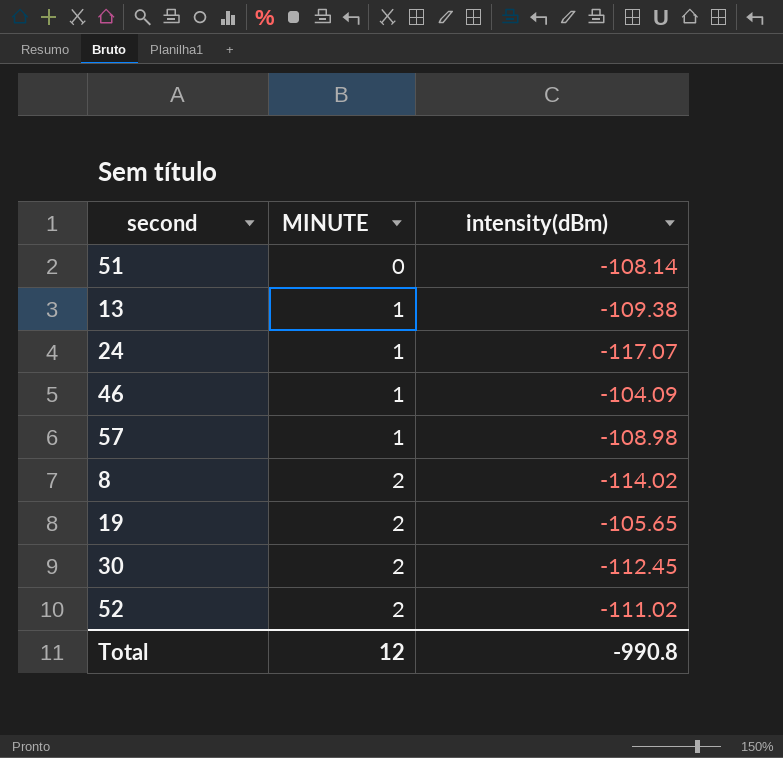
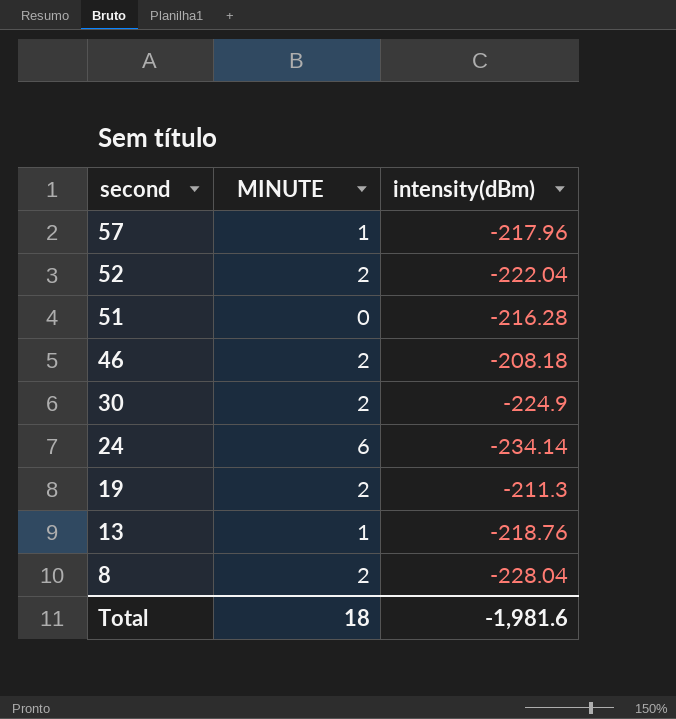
row order: MINUTE ascending -> second descending
57 | intensity(dBm): -108.98 -> -217.96
52 | intensity(dBm): -111.02 -> -222.04
51 | intensity(dBm): -108.14 -> -216.28
46 | MINUTE: 1 -> 2
46 | intensity(dBm): -104.09 -> -208.18
30 | intensity(dBm): -112.45 -> -224.9
24 | MINUTE: 1 -> 6
24 | intensity(dBm): -117.07 -> -234.14
19 | intensity(dBm): -105.65 -> -211.3
13 | intensity(dBm): -109.38 -> -218.76
8 | intensity(dBm): -114.02 -> -228.04
Total | MINUTE: 12 -> 18
Total | intensity(dBm): -990.8 -> -1,981.6

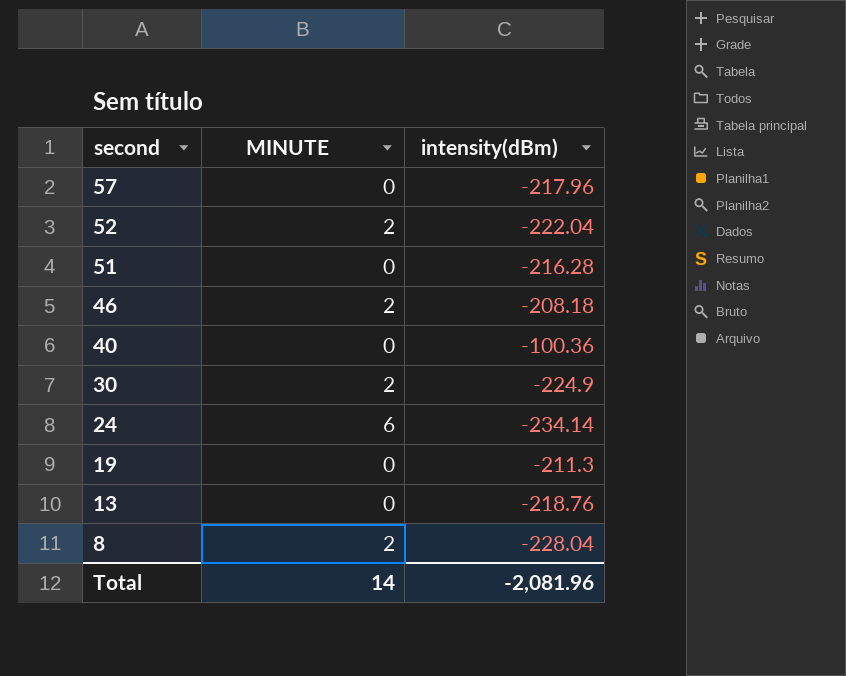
57 | MINUTE: 1 -> 0
row 40: none -> 0 | -100.36
19 | MINUTE: 2 -> 0
13 | MINUTE: 1 -> 0
Total | MINUTE: 18 -> 14
Total | intensity(dBm): -1,981.6 -> -2,081.96

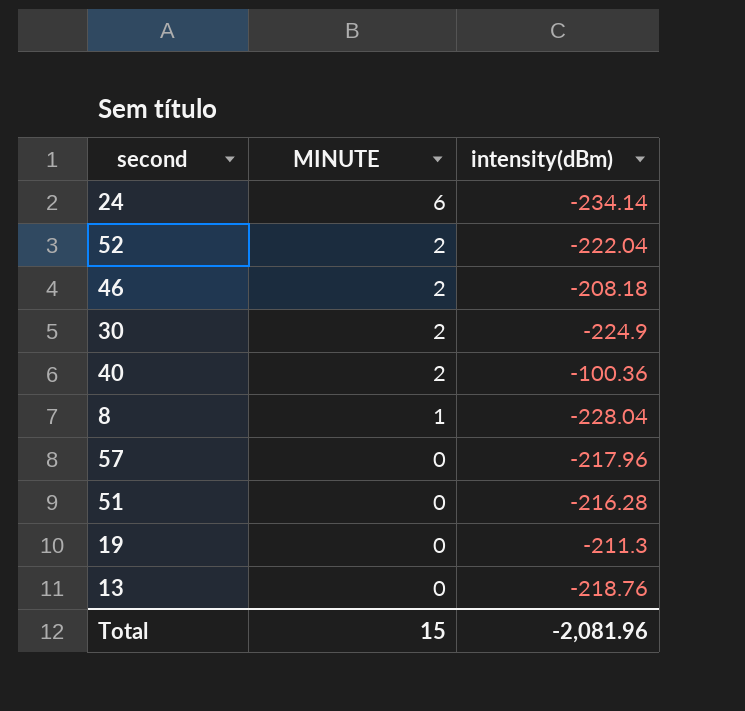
row order: second descending -> MINUTE descending
40 | MINUTE: 0 -> 2
8 | MINUTE: 2 -> 1
Total | MINUTE: 14 -> 15

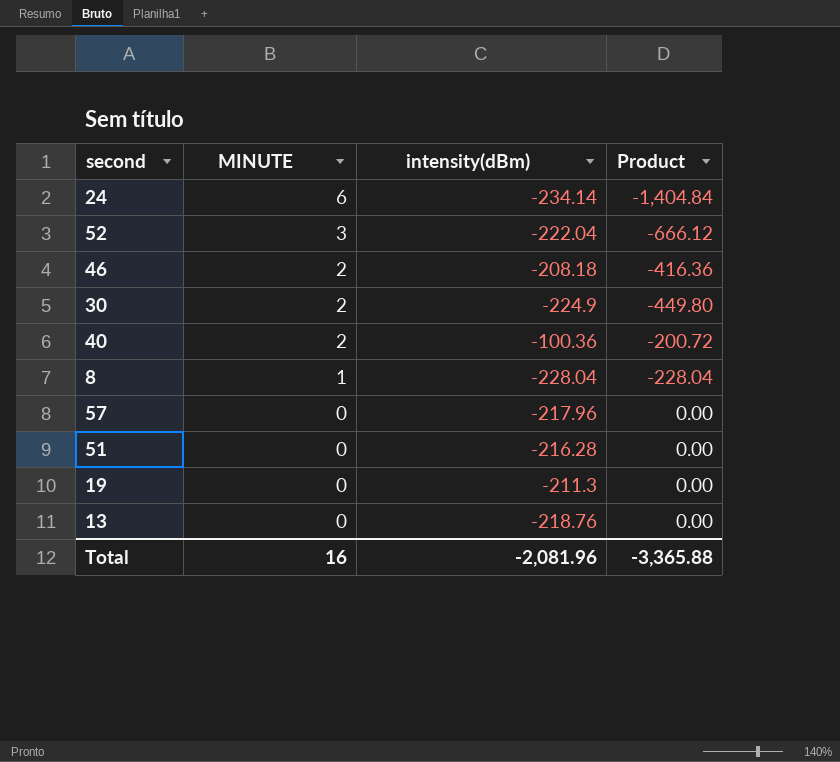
column Product | formula: none -> [MINUTE] * [intensity(dBm)]
52 | MINUTE: 2 -> 3
Total | MINUTE: 15 -> 16

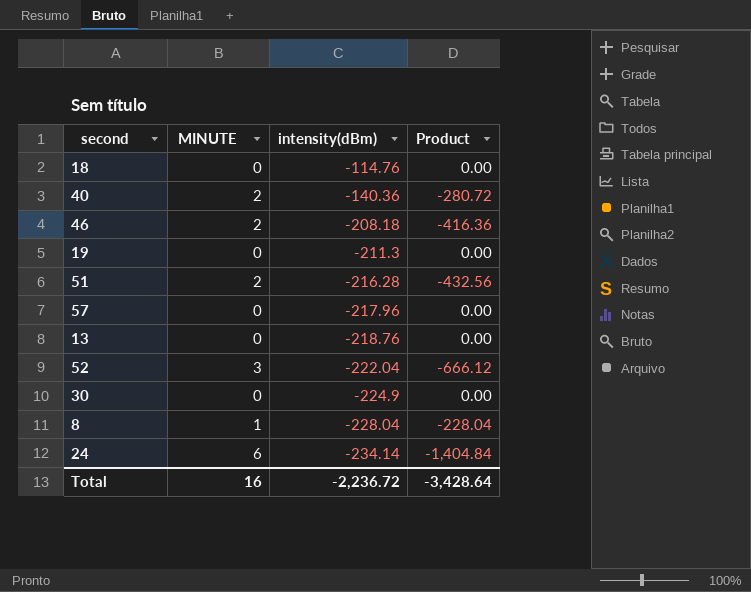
row order: MINUTE descending -> intensity(dBm) descending
row 18: none -> 0 | -114.76 | 0.00
40 | intensity(dBm): -100.36 -> -140.36
40 | Product: -200.72 -> -280.72
51 | MINUTE: 0 -> 2
51 | Product: 0.00 -> -432.56
30 | MINUTE: 2 -> 0
30 | Product: -449.80 -> 0.00
Total | intensity(dBm): -2,081.96 -> -2,236.72
Total | Product: -3,365.88 -> -3,428.64

